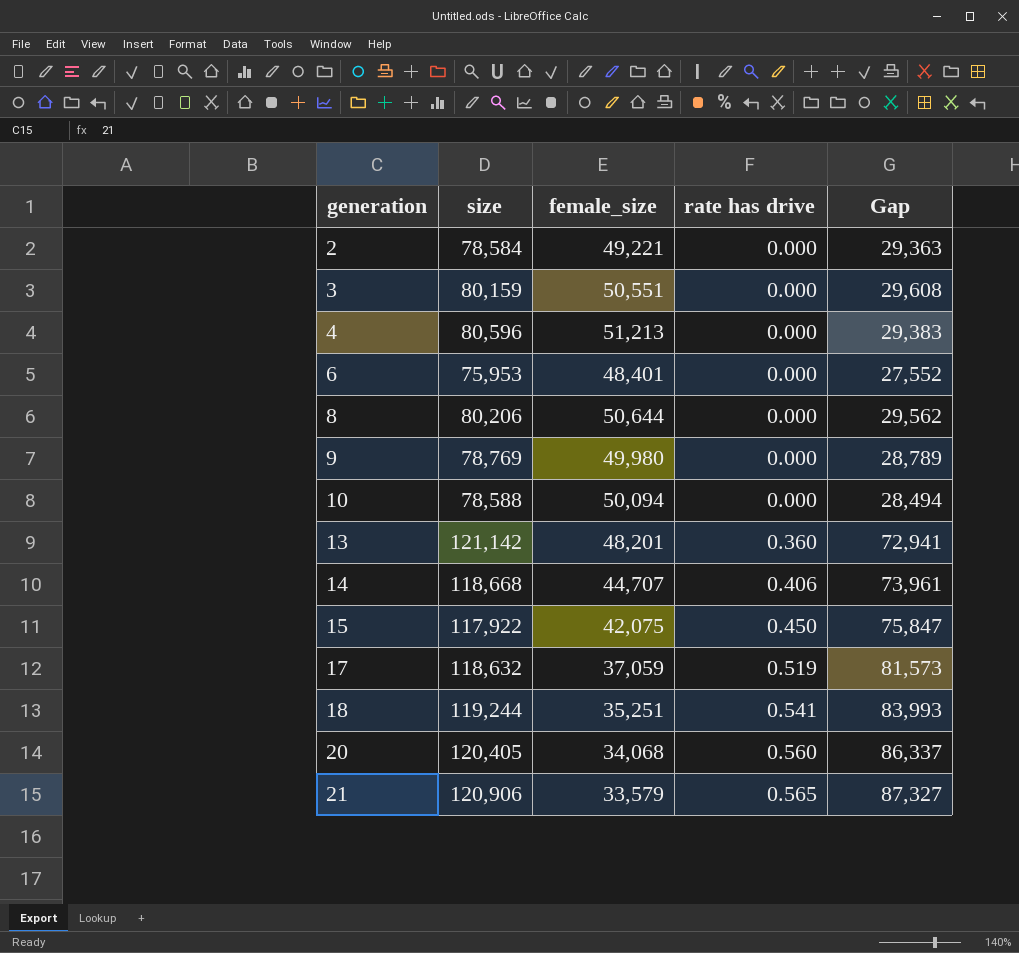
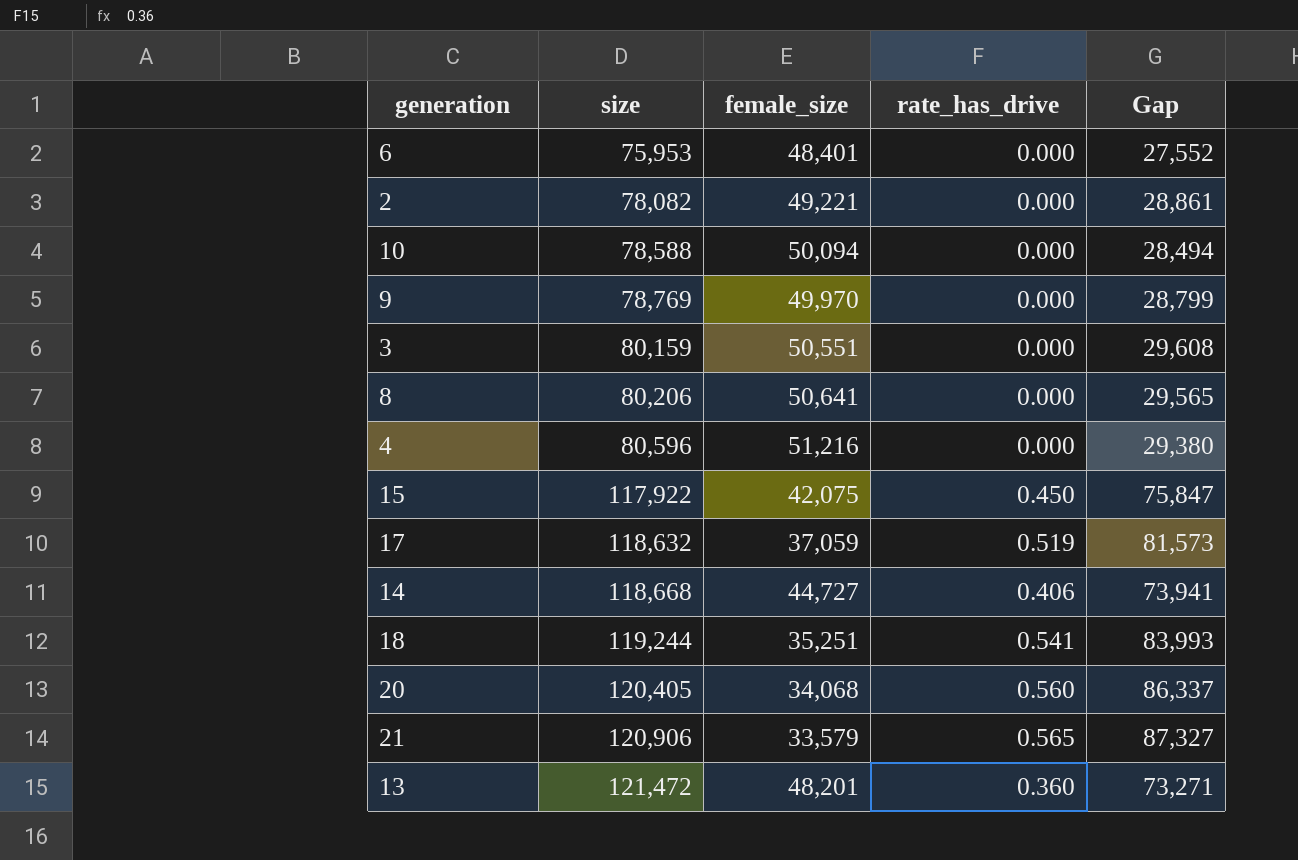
row order: generation ascending -> size ascending
column name: rate has drive -> rate_has_drive
2 | size: 78,584 -> 78,082
2 | Gap: 29,363 -> 28,861
9 | female_size: 49,980 -> 49,970
9 | Gap: 28,789 -> 28,799
8 | female_size: 50,644 -> 50,641
8 | Gap: 29,562 -> 29,565
4 | female_size: 51,213 -> 51,216
4 | Gap: 29,383 -> 29,380
14 | female_size: 44,707 -> 44,727
14 | Gap: 73,961 -> 73,941
13 | size: 121,142 -> 121,472
13 | Gap: 72,941 -> 73,271

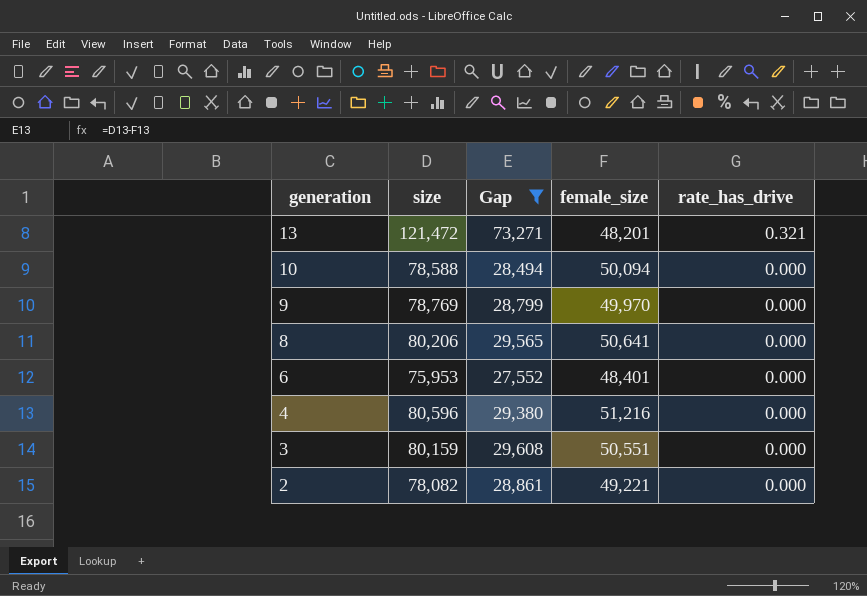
filter: none -> Gap <= 73,271
row order: size ascending -> generation descending
column Gap | position: 5 -> 3
13 | rate_has_drive: 0.360 -> 0.321

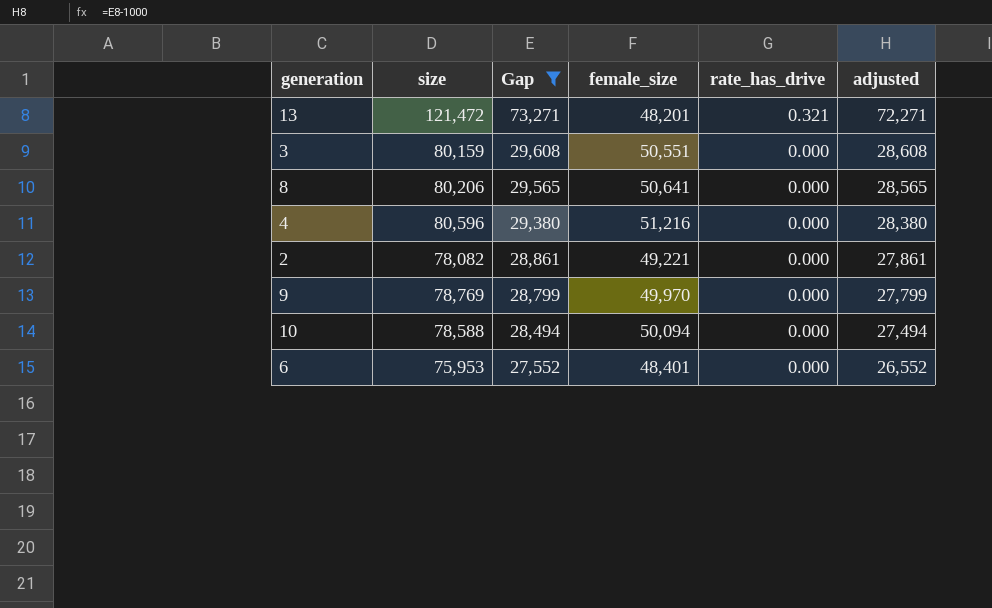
row order: generation descending -> Gap descending
column adjusted | formula: none -> [Gap] - 1000

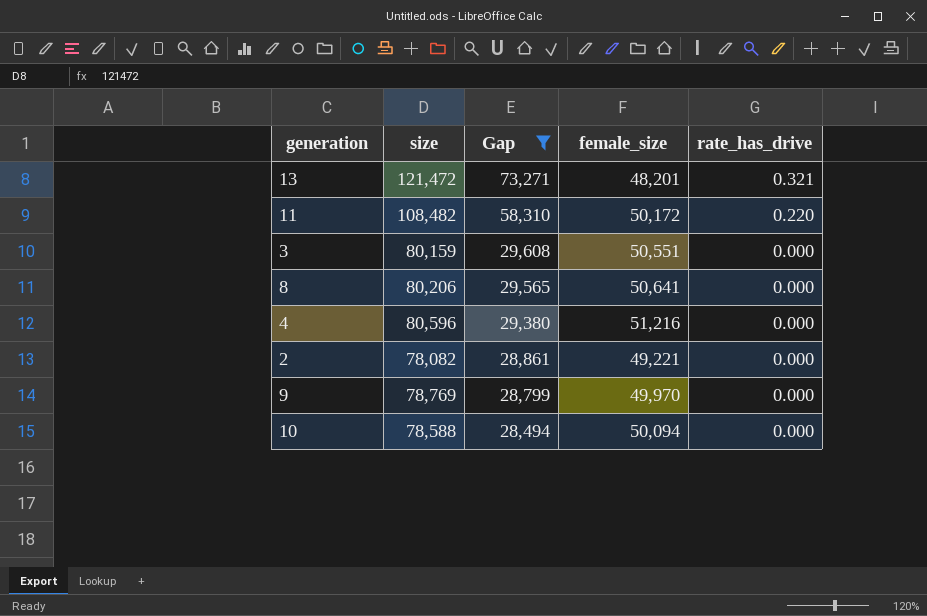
column adjusted | formula: [Gap] - 1000 -> none
row 6: 75,953 | 27,552 | 48,401 | 0.000 | 26,552 -> none
row 11: none -> 108,482 | 58,310 | 50,172 | 0.220

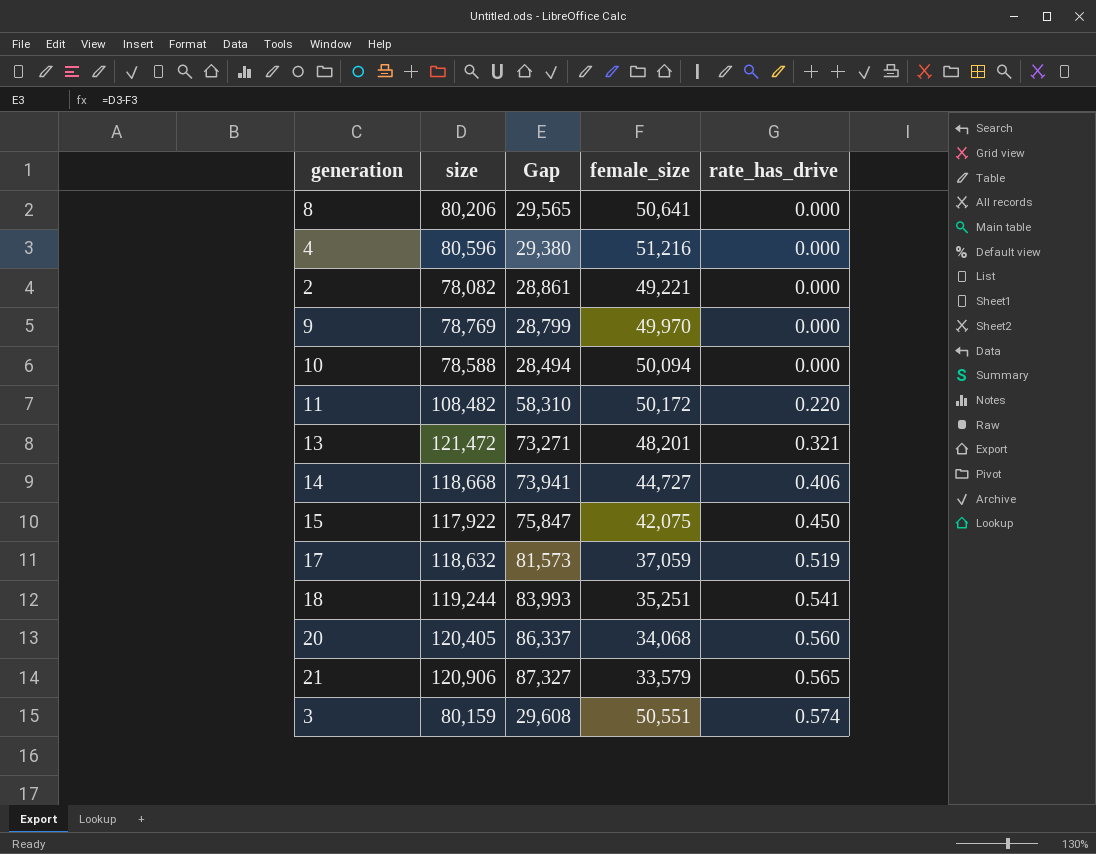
filter: Gap <= 73,271 -> none
row order: Gap descending -> rate_has_drive ascending
3 | rate_has_drive: 0.000 -> 0.574

